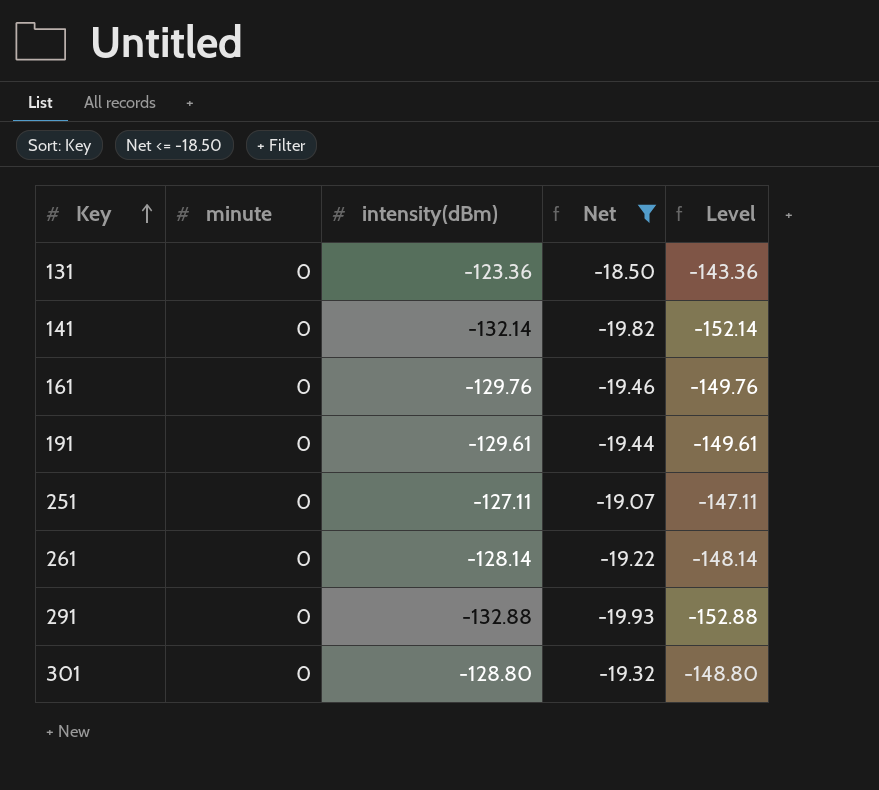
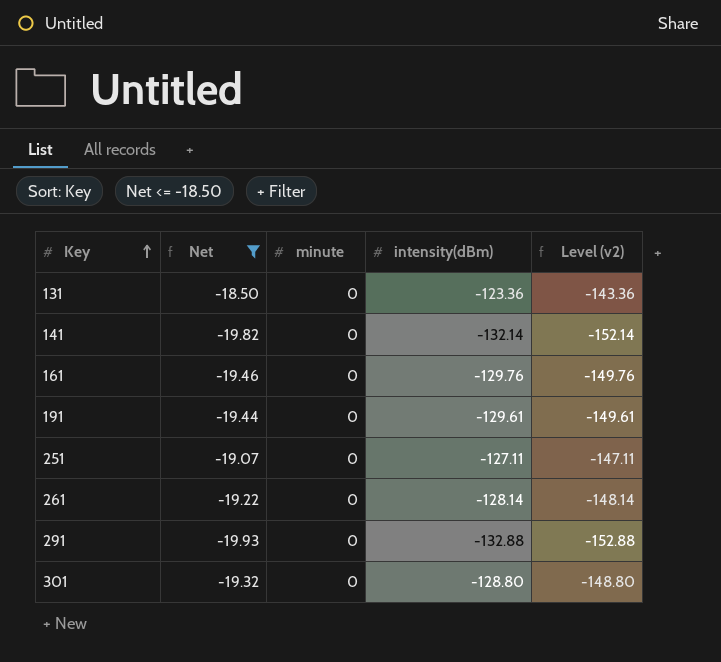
column Net | position: 4 -> 2
column name: Level -> Level (v2)

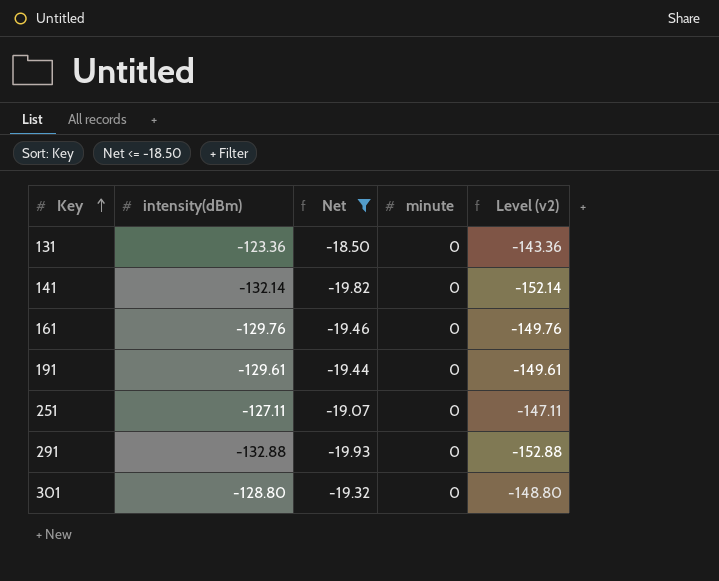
column intensity(dBm) | position: 4 -> 2
row 261: -19.22 | 0 | -128.14 | -148.14 -> none

